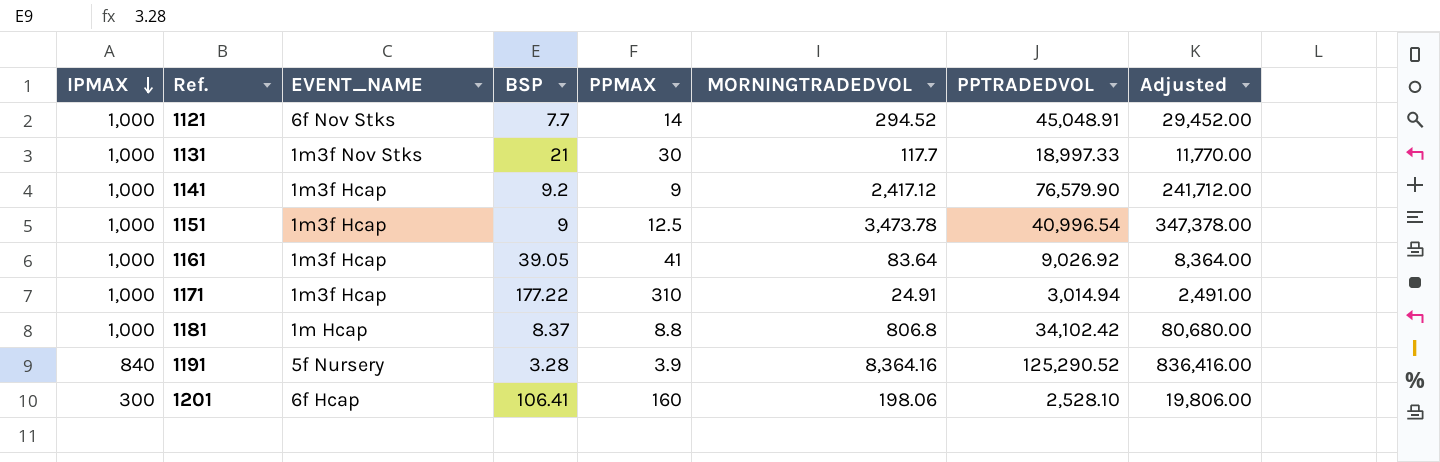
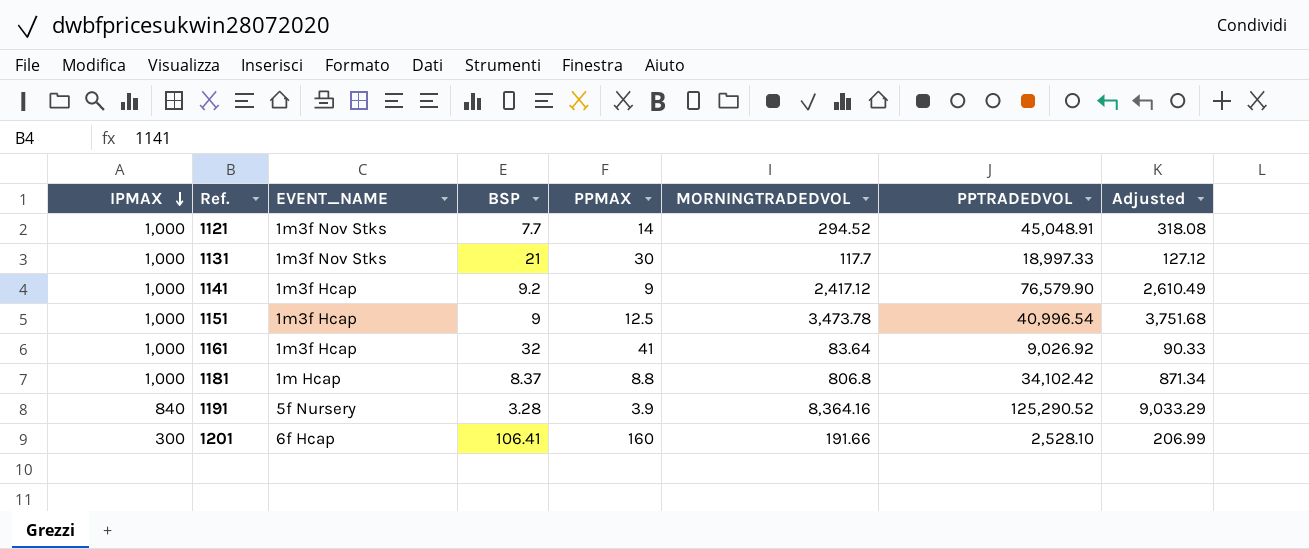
column Adjusted | formula: [MORNINGTRADEDVOL] * 100 -> [MORNINGTRADEDVOL] * 1.08
row 1171: 1,000 | 1m3f Hcap | 177.22 | 310 | 24.91 | 3,014.94 | 2,491.00 -> none
1121 | EVENT_NAME: 6f Nov Stks -> 1m3f Nov Stks
1161 | BSP: 39.05 -> 32
1201 | MORNINGTRADEDVOL: 198.06 -> 191.66

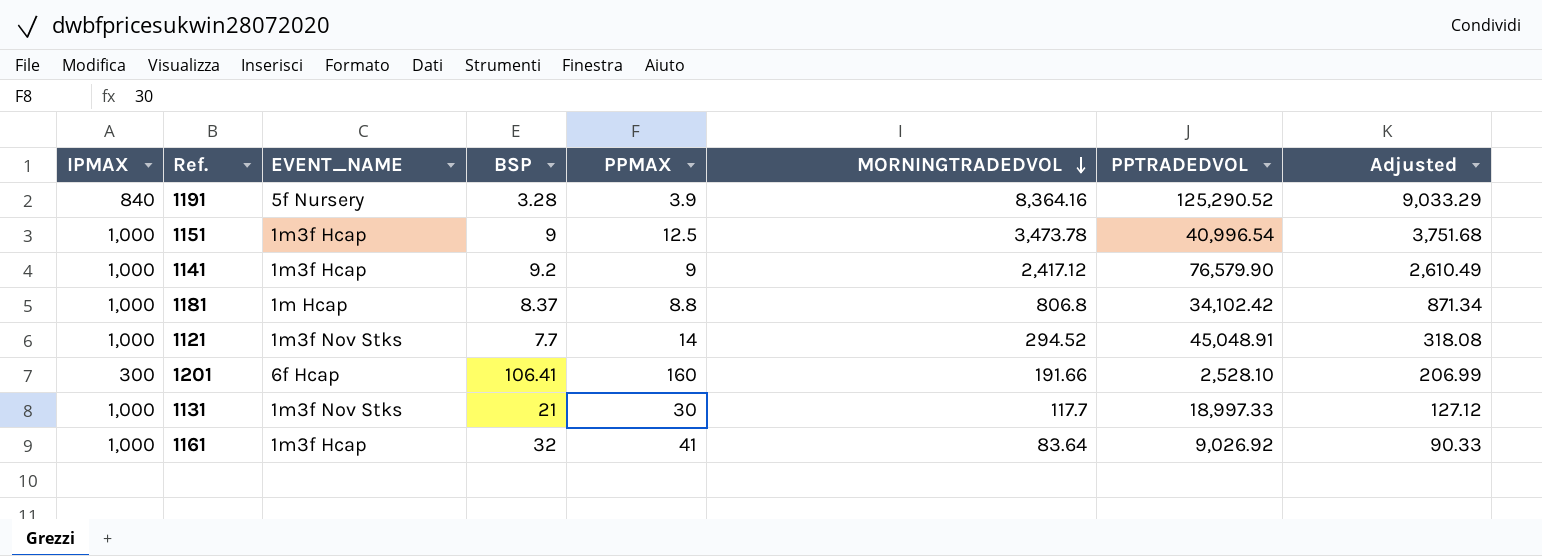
row order: IPMAX descending -> MORNINGTRADEDVOL descending

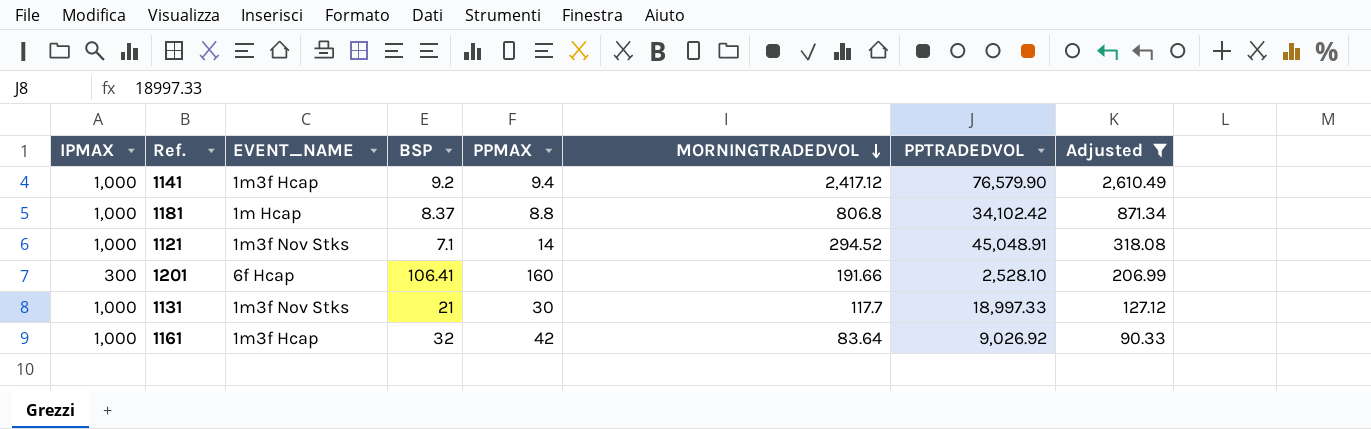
filter: none -> Adjusted <= 2,610.49
1141 | PPMAX: 9 -> 9.4
1121 | BSP: 7.7 -> 7.1
1161 | PPMAX: 41 -> 42

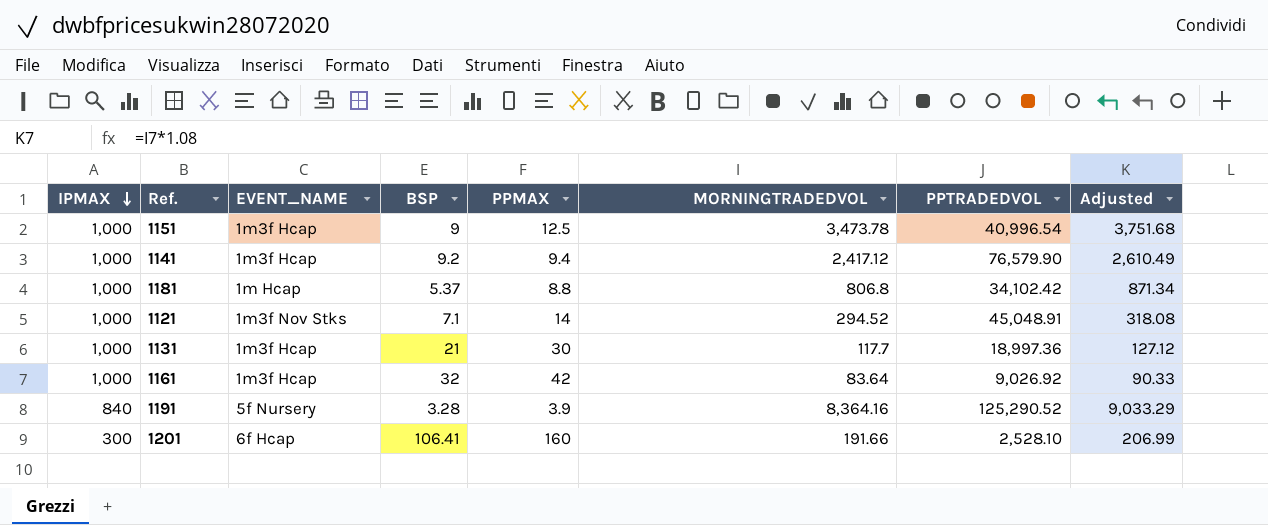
filter: Adjusted <= 2,610.49 -> none
row order: MORNINGTRADEDVOL descending -> IPMAX descending
1181 | BSP: 8.37 -> 5.37
1131 | EVENT_NAME: 1m3f Nov Stks -> 1m3f Hcap
1131 | PPTRADEDVOL: 18,997.33 -> 18,997.36

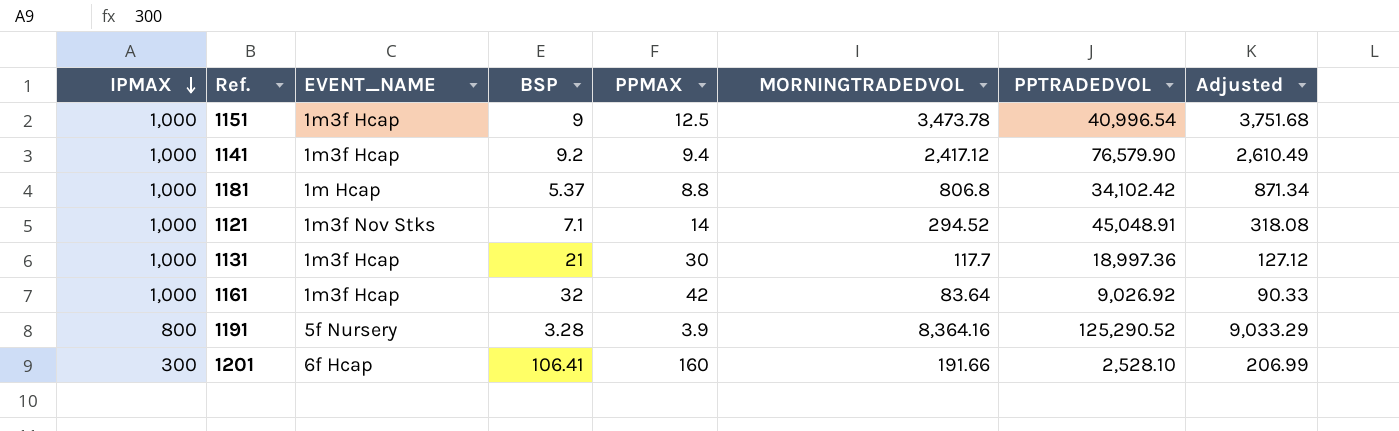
1191 | IPMAX: 840 -> 800

